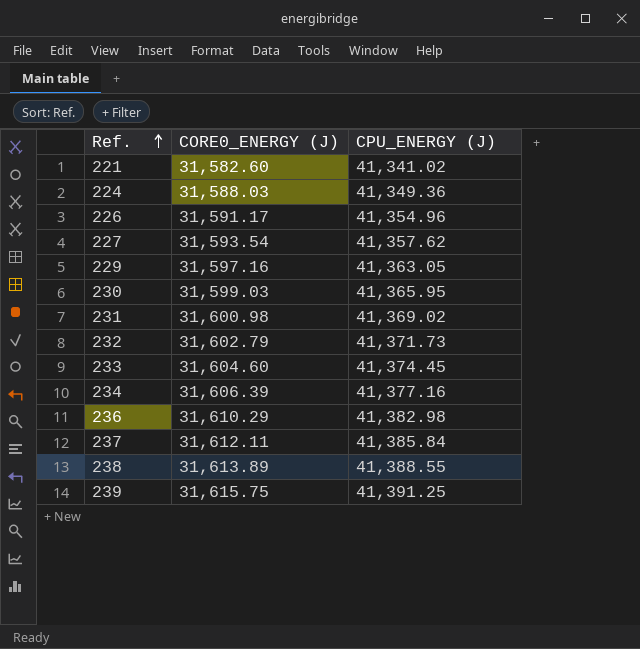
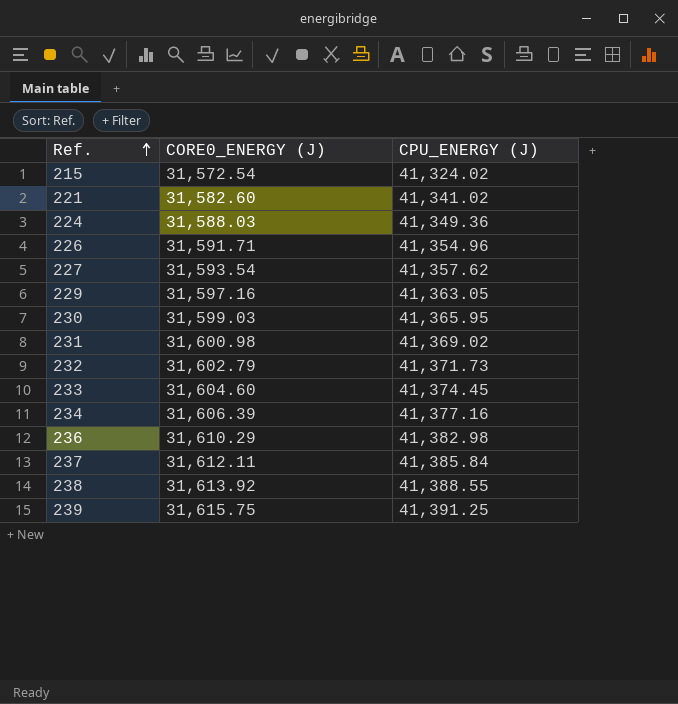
row 215: none -> 31,572.54 | 41,324.02
226 | CORE0_ENERGY (J): 31,591.17 -> 31,591.71
238 | CORE0_ENERGY (J): 31,613.89 -> 31,613.92

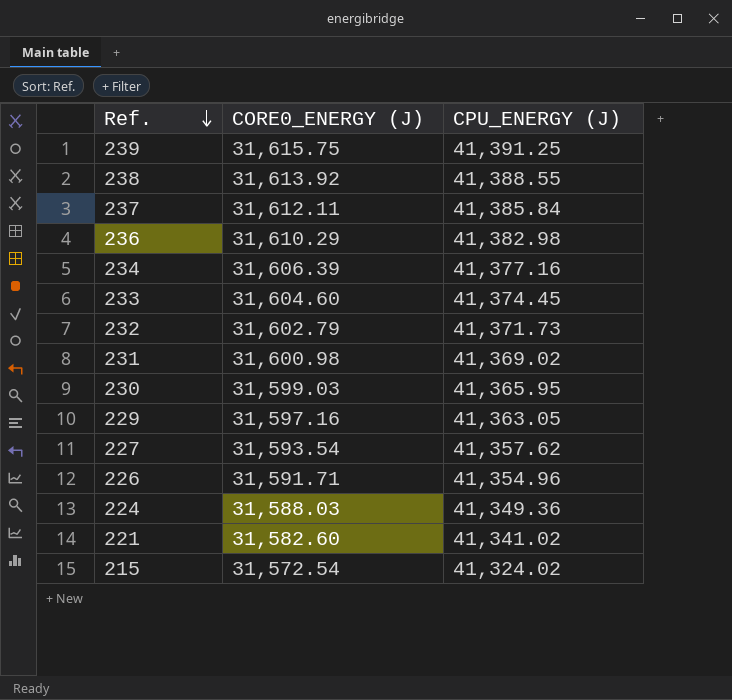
row order: Ref. ascending -> Ref. descending

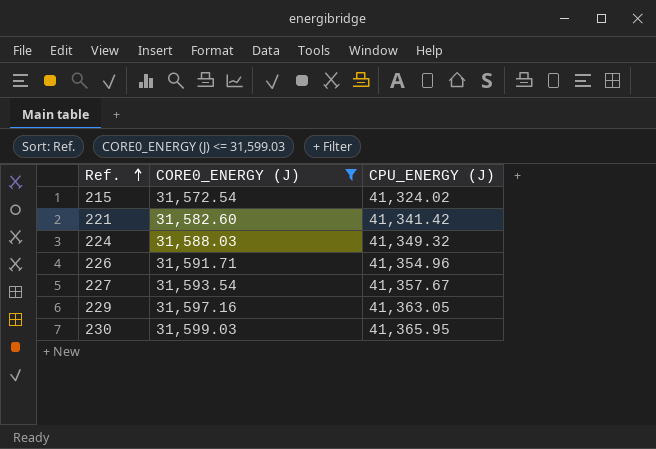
filter: none -> CORE0_ENERGY (J) <= 31,599.03
row order: Ref. descending -> Ref. ascending
221 | CPU_ENERGY (J): 41,341.02 -> 41,341.42
224 | CPU_ENERGY (J): 41,349.36 -> 41,349.32
227 | CPU_ENERGY (J): 41,357.62 -> 41,357.67

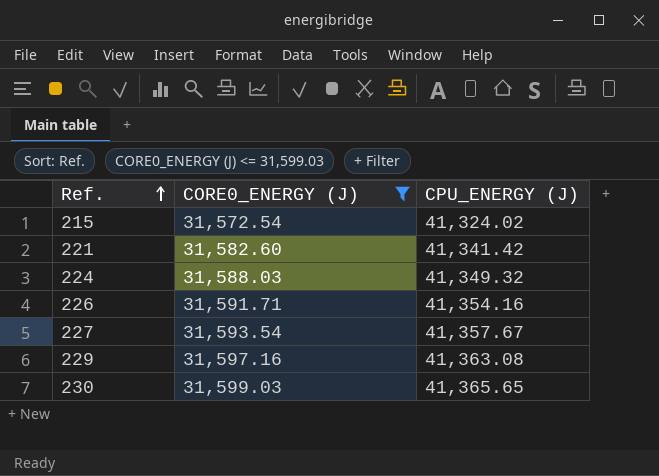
226 | CPU_ENERGY (J): 41,354.96 -> 41,354.16
229 | CPU_ENERGY (J): 41,363.05 -> 41,363.08
230 | CPU_ENERGY (J): 41,365.95 -> 41,365.65

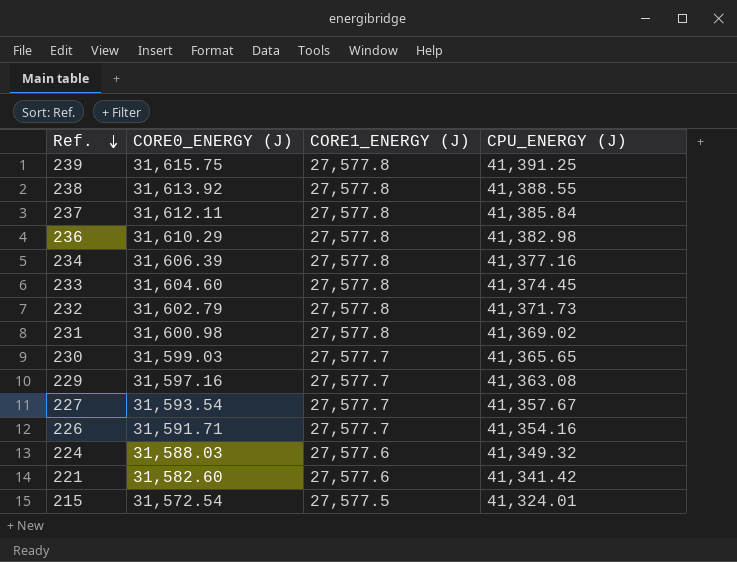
filter: CORE0_ENERGY (J) <= 31,599.03 -> none
row order: Ref. ascending -> Ref. descending
column CORE1_ENERGY (J) | position: none -> 3
215 | CPU_ENERGY (J): 41,324.02 -> 41,324.01

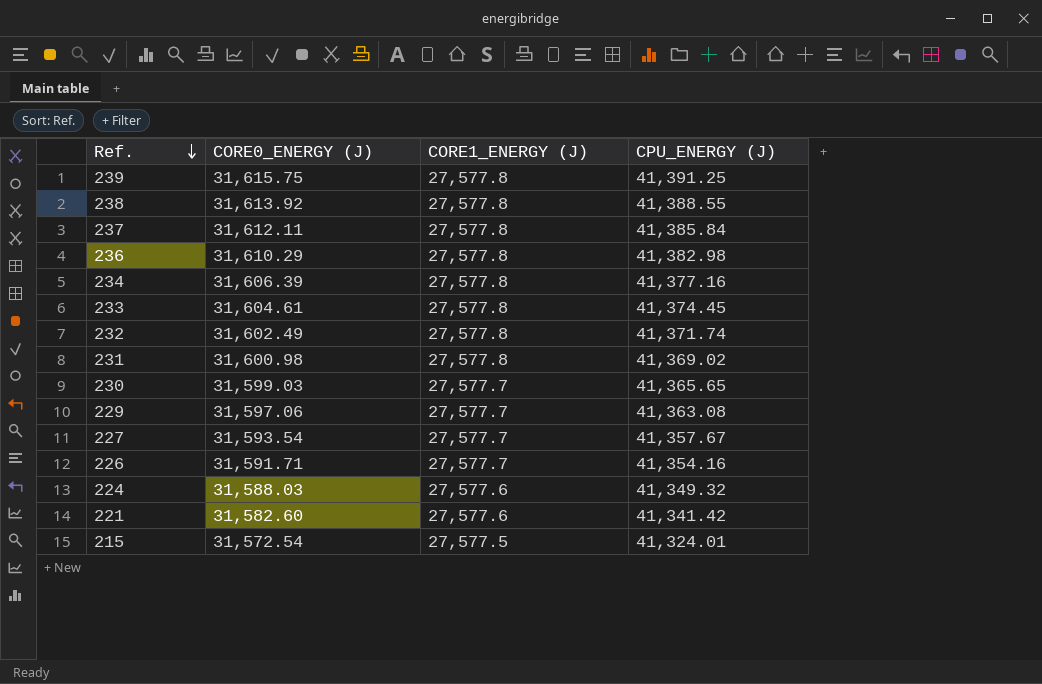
233 | CORE0_ENERGY (J): 31,604.60 -> 31,604.61
232 | CORE0_ENERGY (J): 31,602.79 -> 31,602.49
232 | CPU_ENERGY (J): 41,371.73 -> 41,371.74
229 | CORE0_ENERGY (J): 31,597.16 -> 31,597.06

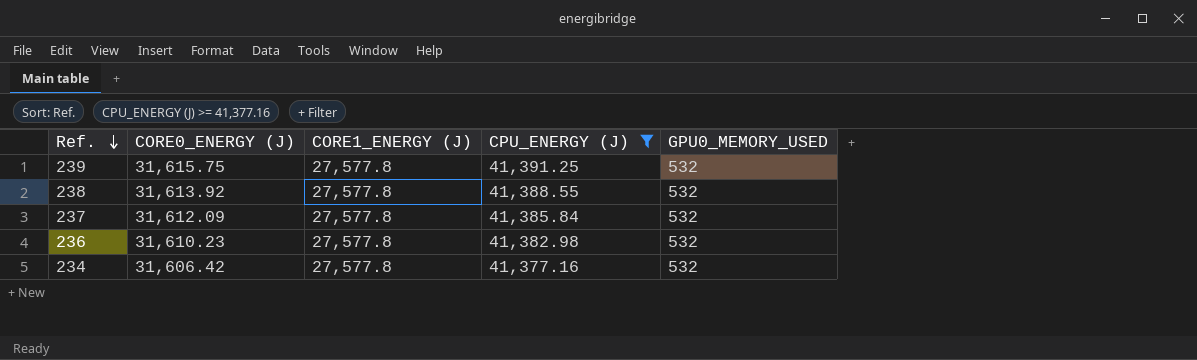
filter: none -> CPU_ENERGY (J) >= 41,377.16
column GPU0_MEMORY_USED | position: none -> 5
237 | CORE0_ENERGY (J): 31,612.11 -> 31,612.09
236 | CORE0_ENERGY (J): 31,610.29 -> 31,610.23
234 | CORE0_ENERGY (J): 31,606.39 -> 31,606.42

